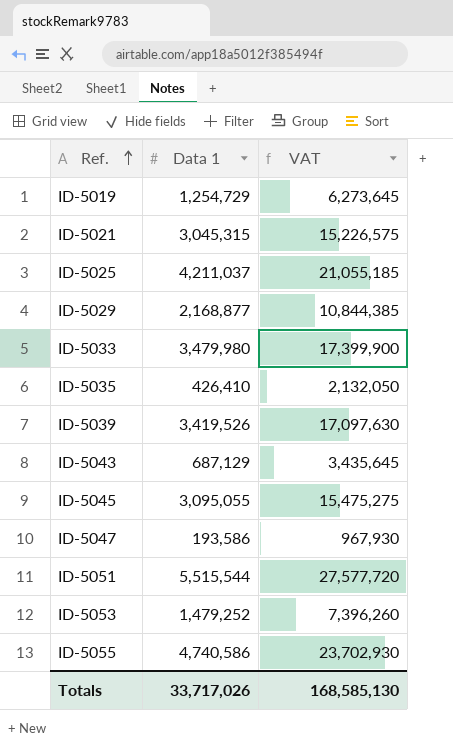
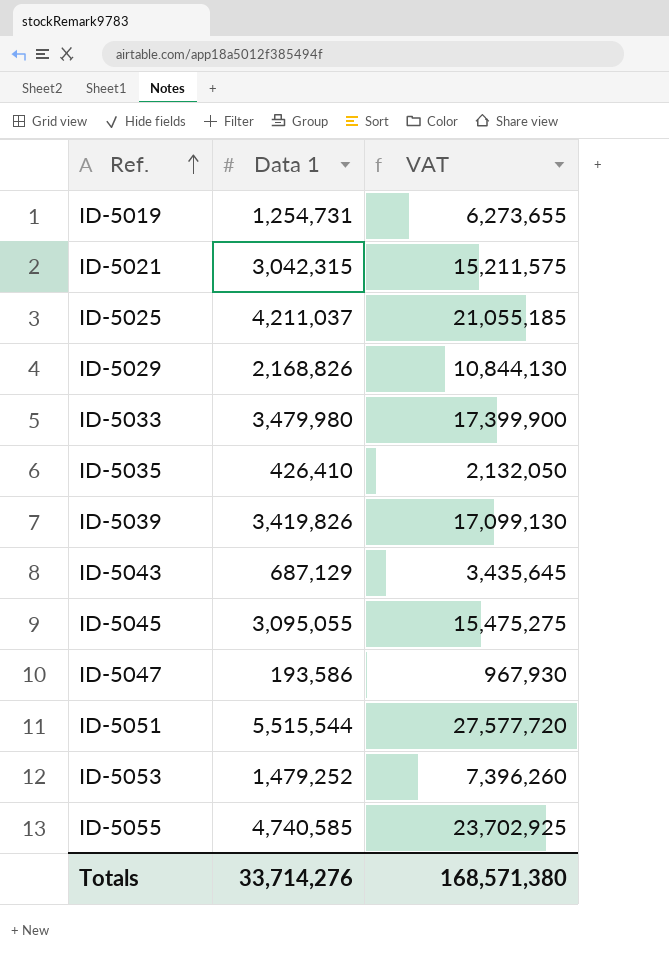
ID-5019 | Data 1: 1,254,729 -> 1,254,731
ID-5019 | VAT: 6,273,645 -> 6,273,655
ID-5021 | Data 1: 3,045,315 -> 3,042,315
ID-5021 | VAT: 15,226,575 -> 15,211,575
ID-5029 | Data 1: 2,168,877 -> 2,168,826
ID-5029 | VAT: 10,844,385 -> 10,844,130
ID-5039 | Data 1: 3,419,526 -> 3,419,826
ID-5039 | VAT: 17,097,630 -> 17,099,130
ID-5055 | Data 1: 4,740,586 -> 4,740,585
ID-5055 | VAT: 23,702,930 -> 23,702,925
Totals | Data 1: 33,717,026 -> 33,714,276
Totals | VAT: 168,585,130 -> 168,571,380

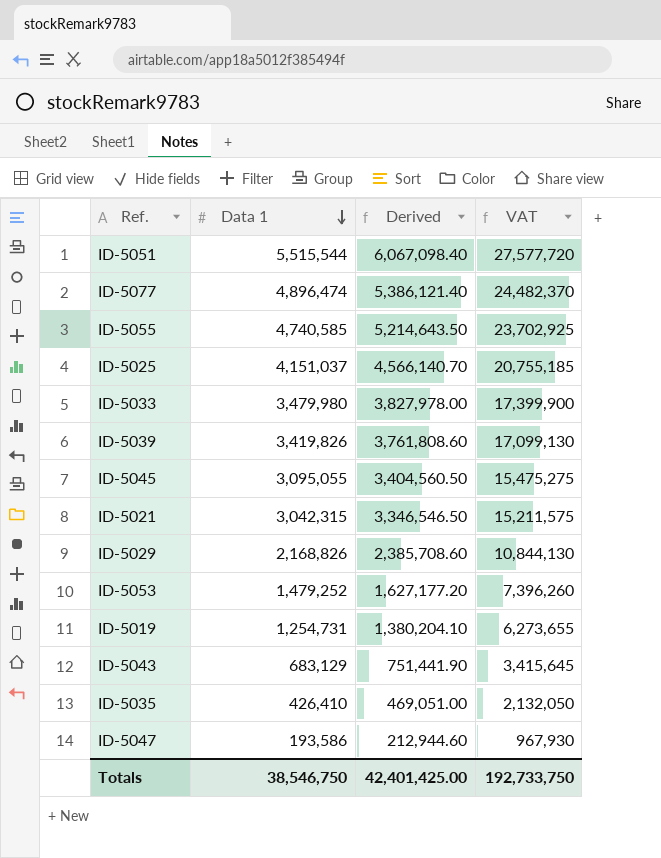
row order: Ref. ascending -> Data 1 descending
column Derived | formula: none -> [Data 1] * 1.1
row ID-5077: none -> 4,896,474 | 5,386,121.40 | 24,482,370
ID-5025 | Data 1: 4,211,037 -> 4,151,037
ID-5025 | VAT: 21,055,185 -> 20,755,185
ID-5043 | Data 1: 687,129 -> 683,129
ID-5043 | VAT: 3,435,645 -> 3,415,645
Totals | Data 1: 33,714,276 -> 38,546,750
Totals | VAT: 168,571,380 -> 192,733,750

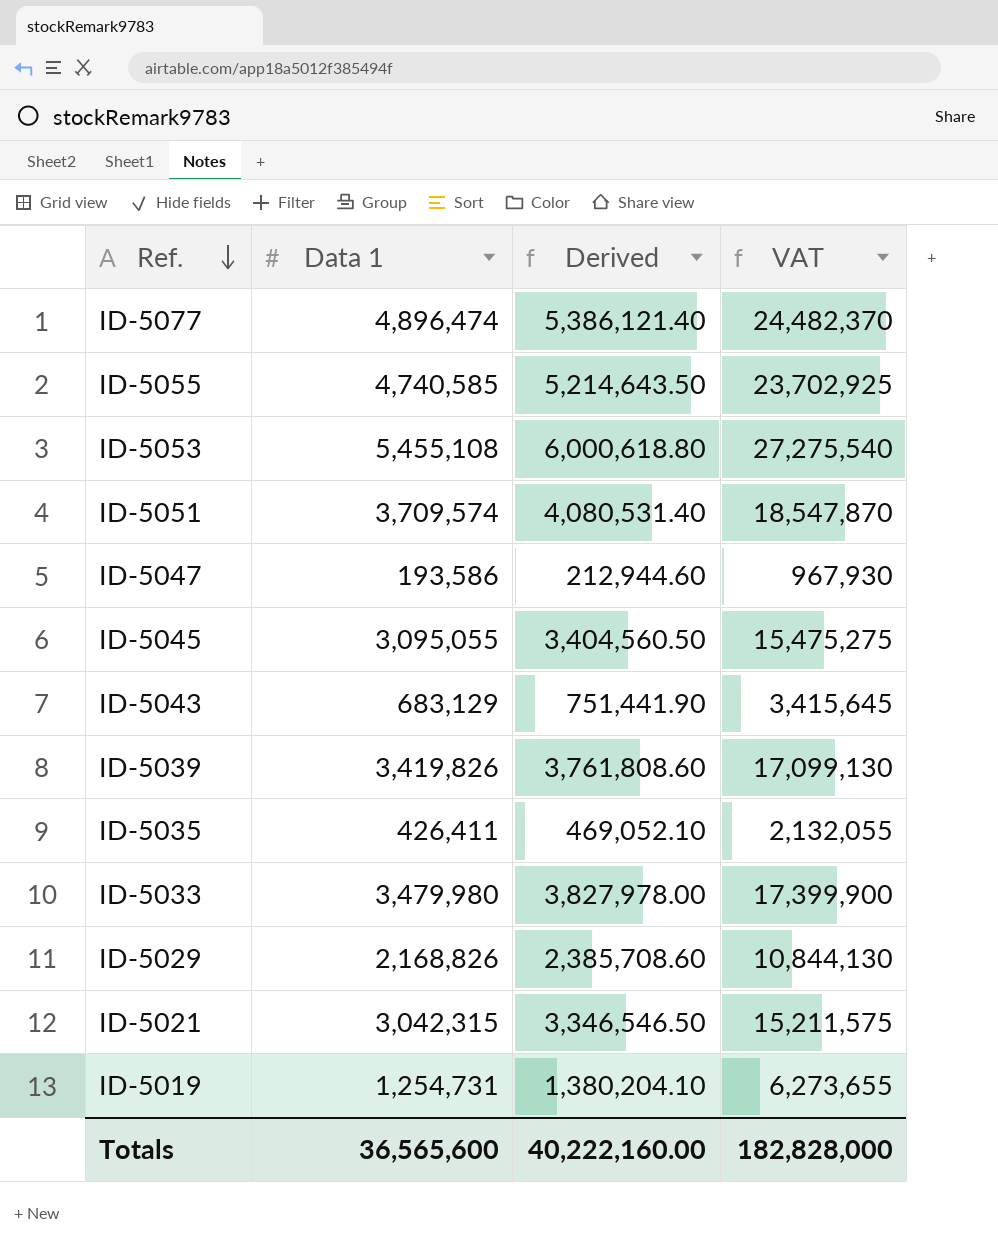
row order: Data 1 descending -> Ref. descending
row ID-5025: 4,151,037 | 4,566,140.70 | 20,755,185 -> none
ID-5053 | Data 1: 1,479,252 -> 5,455,108
ID-5053 | Derived: 1,627,177.20 -> 6,000,618.80
ID-5053 | VAT: 7,396,260 -> 27,275,540
ID-5051 | Data 1: 5,515,544 -> 3,709,574
ID-5051 | Derived: 6,067,098.40 -> 4,080,531.40
ID-5051 | VAT: 27,577,720 -> 18,547,870
ID-5035 | Data 1: 426,410 -> 426,411
ID-5035 | Derived: 469,051.00 -> 469,052.10
ID-5035 | VAT: 2,132,050 -> 2,132,055
Totals | Data 1: 38,546,750 -> 36,565,600
Totals | Derived: 42,401,425.00 -> 40,222,160.00
Totals | VAT: 192,733,750 -> 182,828,000

